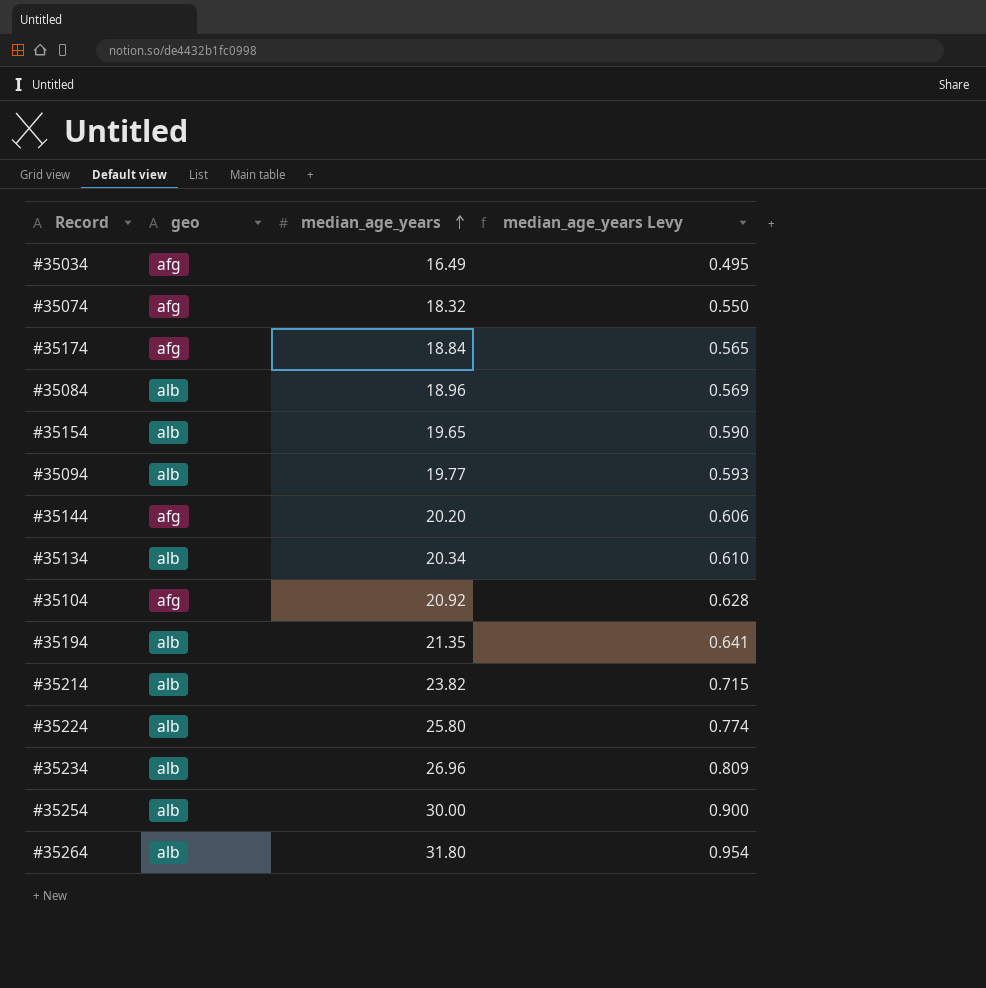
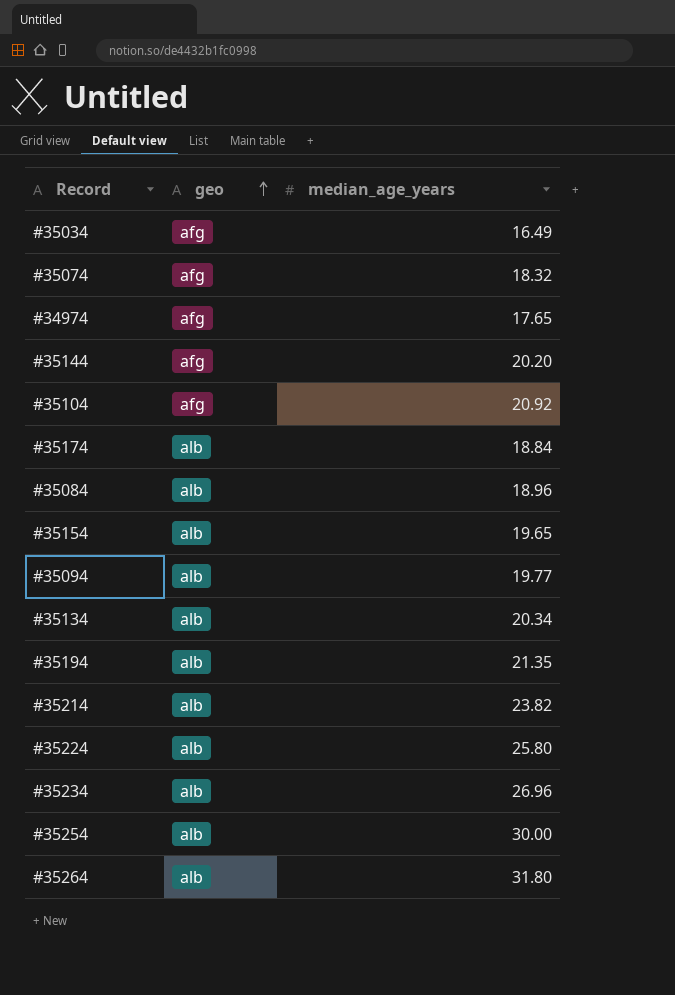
row order: median_age_years ascending -> geo ascending
column median_age_years Levy | formula: [median_age_years] * 0.03 -> none
row #34974: none -> afg | 17.65
#35174 | geo: afg -> alb

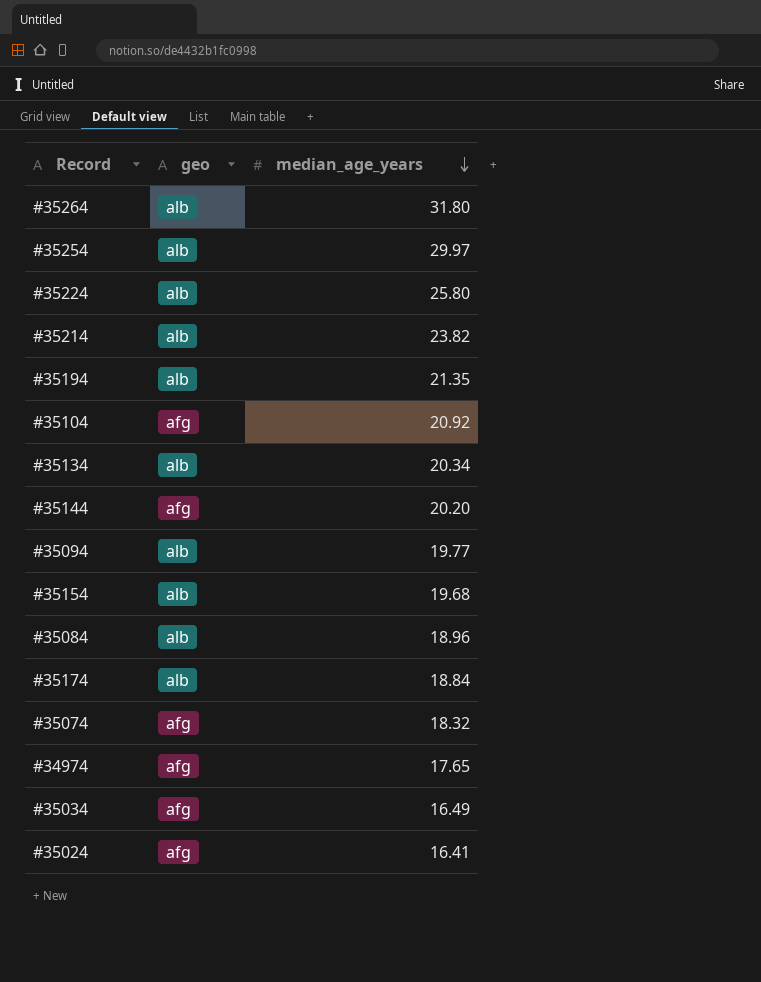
row order: geo ascending -> median_age_years descending
row #35234: alb | 26.96 -> none
#35254 | median_age_years: 30.00 -> 29.97
#35154 | median_age_years: 19.65 -> 19.68
row #35024: none -> afg | 16.41

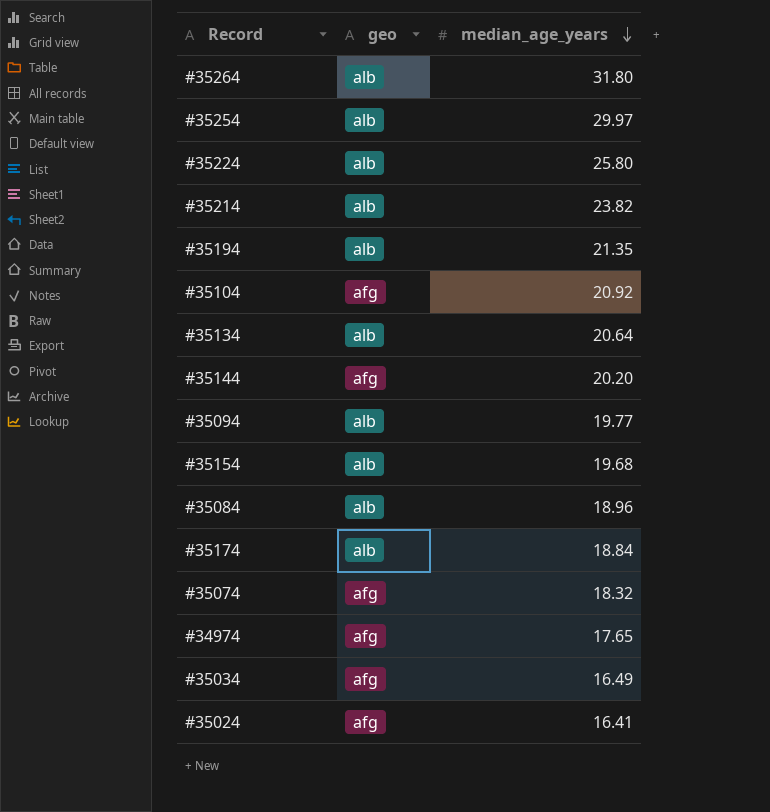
#35134 | median_age_years: 20.34 -> 20.64

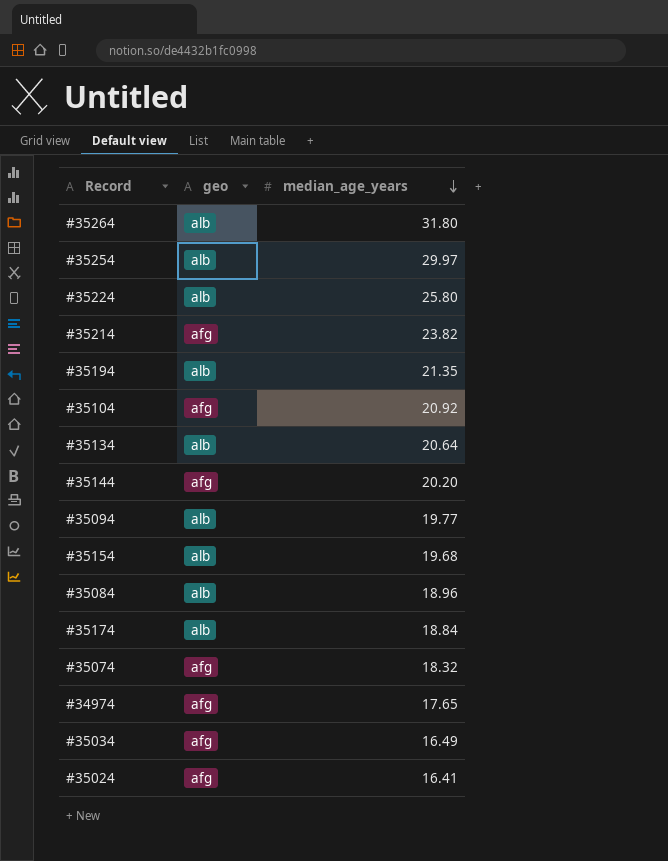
#35214 | geo: alb -> afg

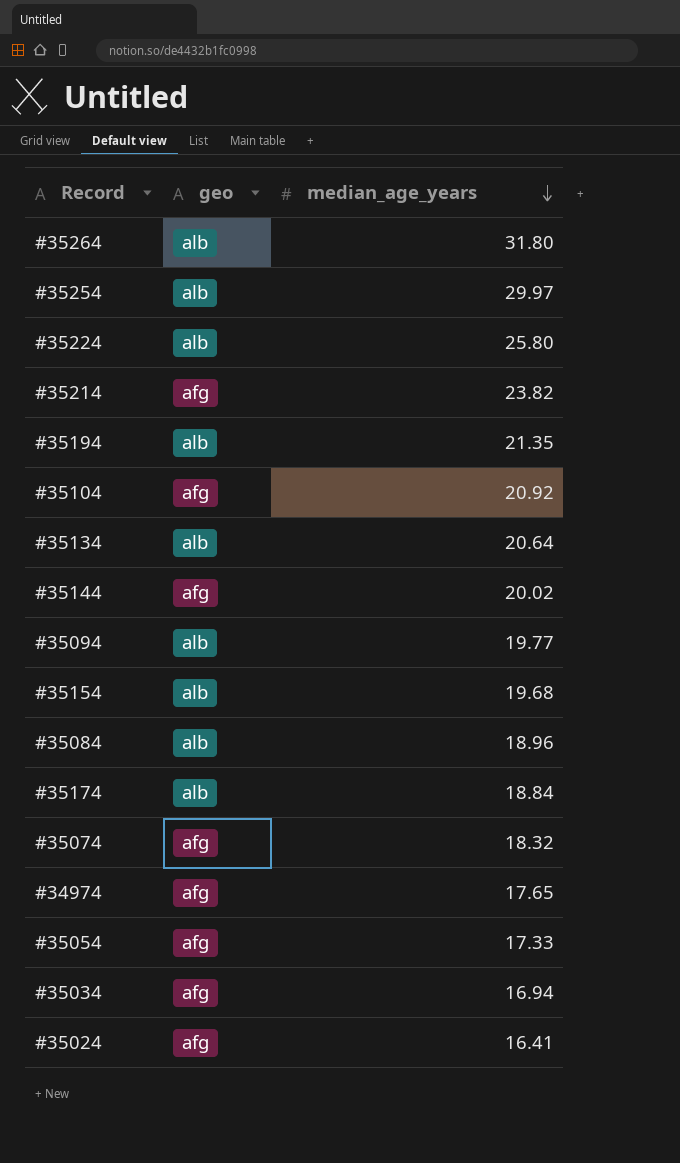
#35144 | median_age_years: 20.20 -> 20.02
row #35054: none -> afg | 17.33
#35034 | median_age_years: 16.49 -> 16.94

